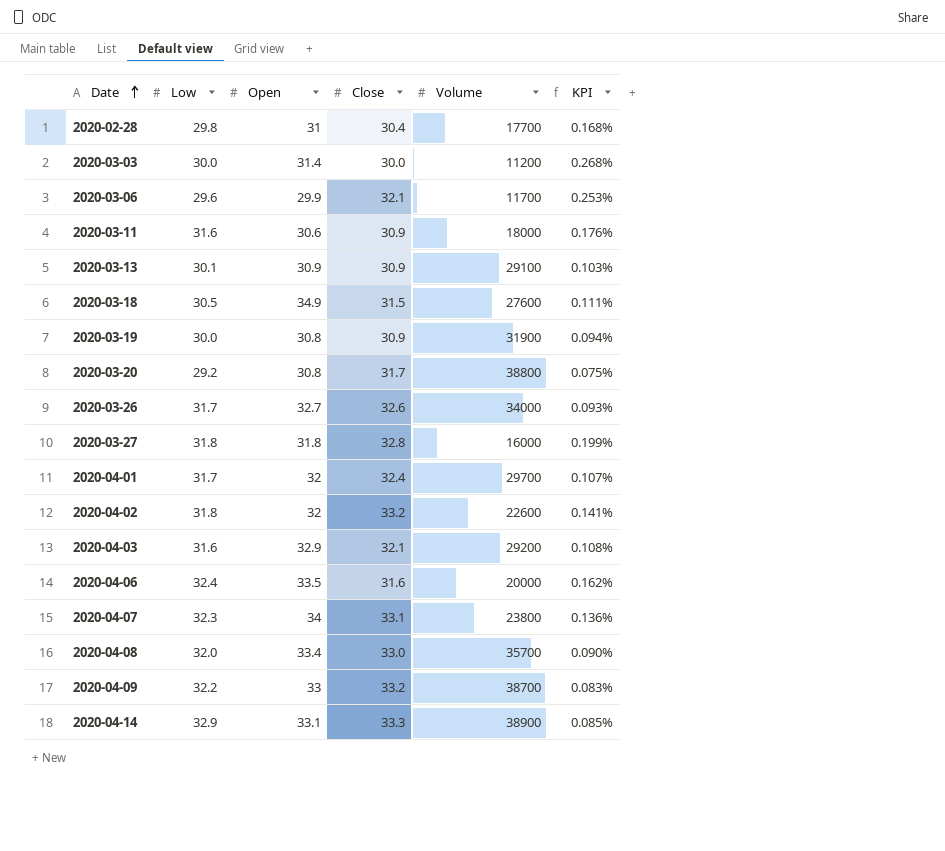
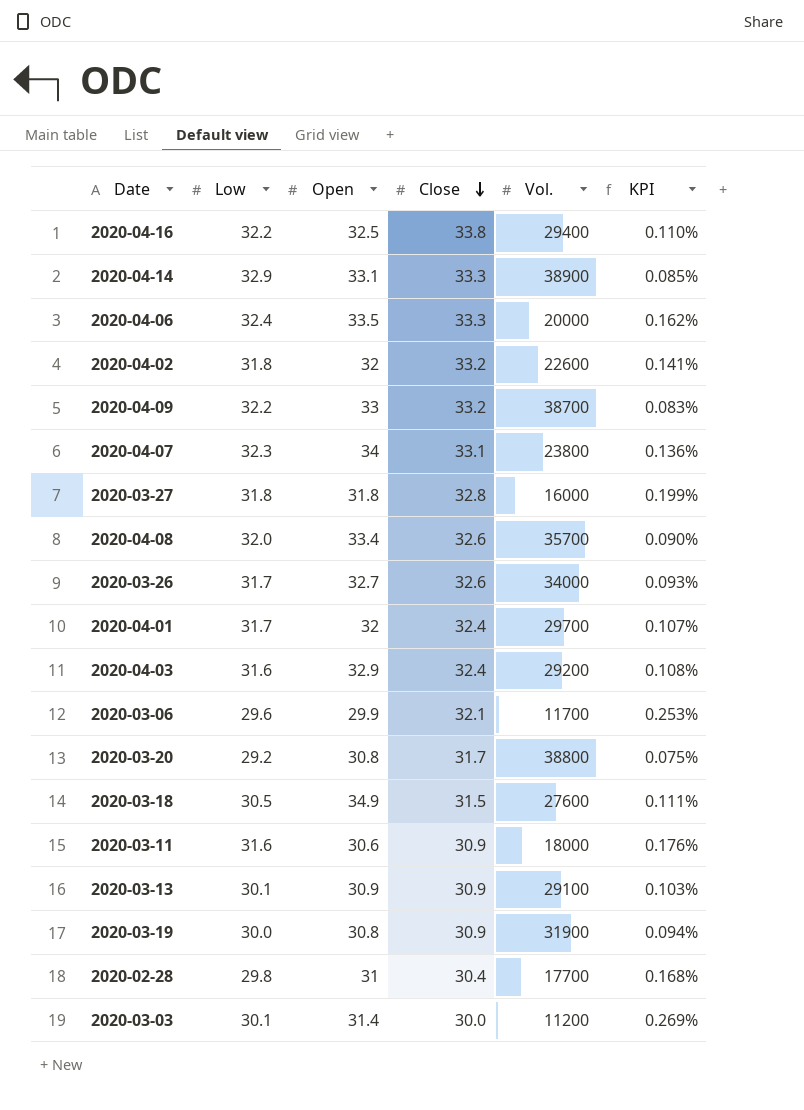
row order: Date ascending -> Close descending
column name: Volume -> Vol.
row 2020-04-16: none -> 32.2 | 32.5 | 33.8 | 29400 | 0.110%
2020-04-06 | Close: 31.6 -> 33.3
2020-04-08 | Close: 33.0 -> 32.6
2020-04-03 | Close: 32.1 -> 32.4
2020-03-03 | Low: 30.0 -> 30.1
2020-03-03 | KPI: 0.268% -> 0.269%

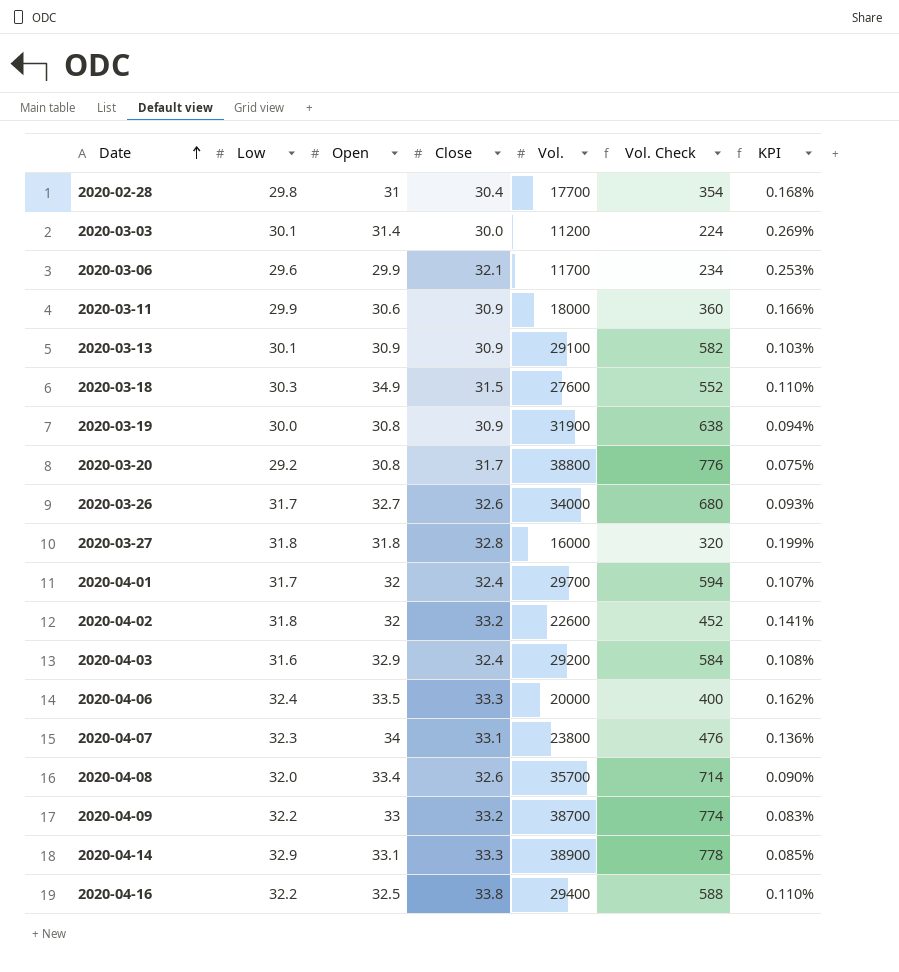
row order: Close descending -> Date ascending
column Vol. Check | formula: none -> [Vol.] * 0.02
2020-03-11 | Low: 31.6 -> 29.9
2020-03-11 | KPI: 0.176% -> 0.166%
2020-03-18 | Low: 30.5 -> 30.3
2020-03-18 | KPI: 0.111% -> 0.110%

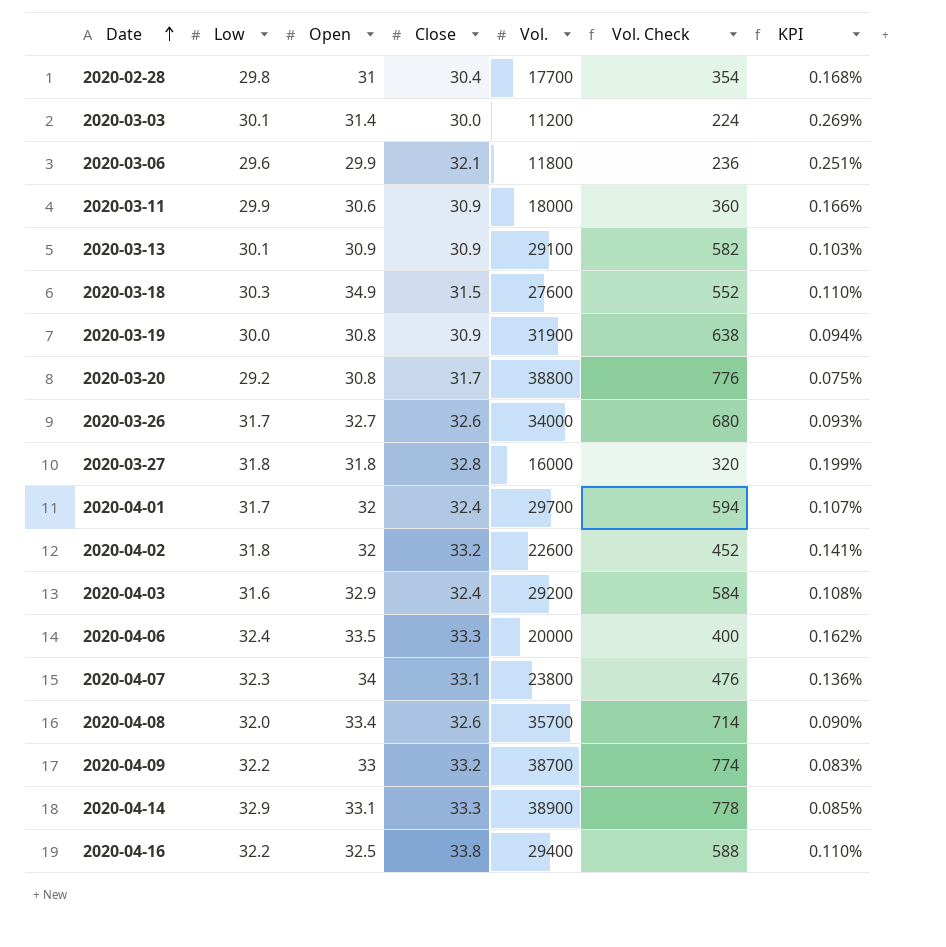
2020-03-06 | Vol.: 11700 -> 11800
2020-03-06 | Vol. Check: 234 -> 236
2020-03-06 | KPI: 0.253% -> 0.251%

